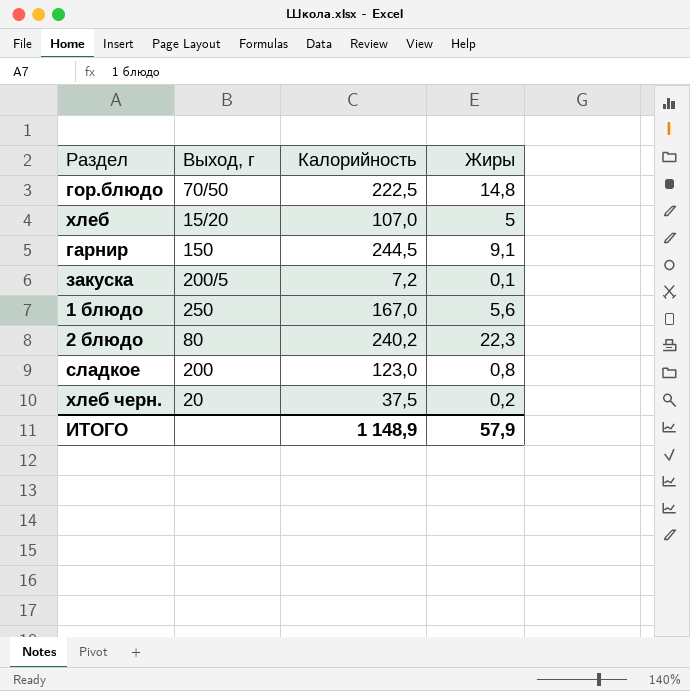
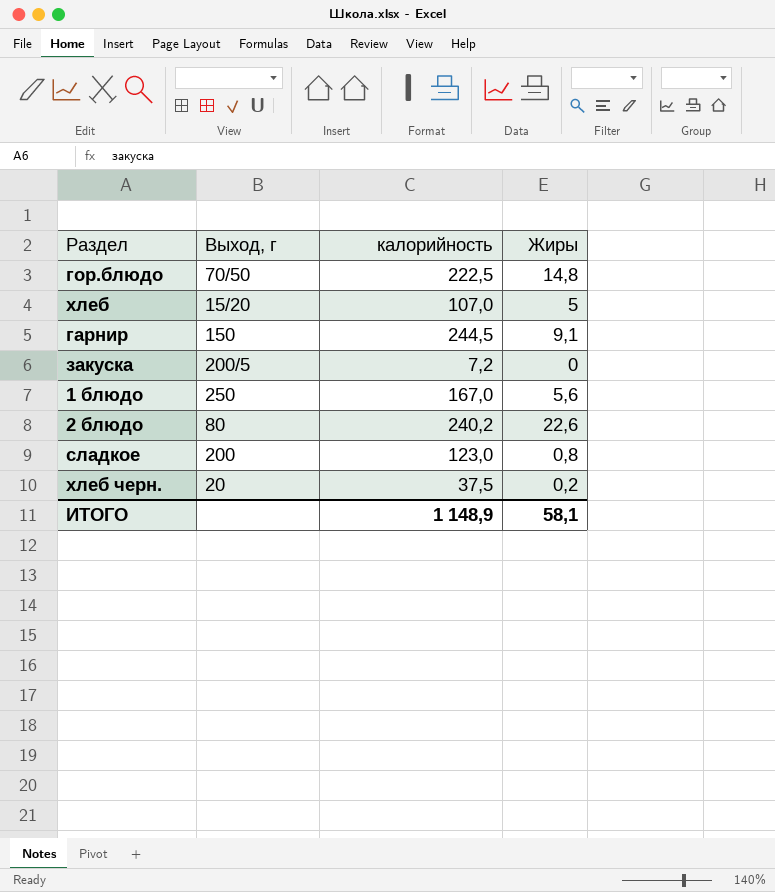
column name: Калорийность -> калорийность
закуска | Жиры: 0,1 -> 0
2 блюдо | Жиры: 22,3 -> 22,6
ИТОГО | Жиры: 57,9 -> 58,1

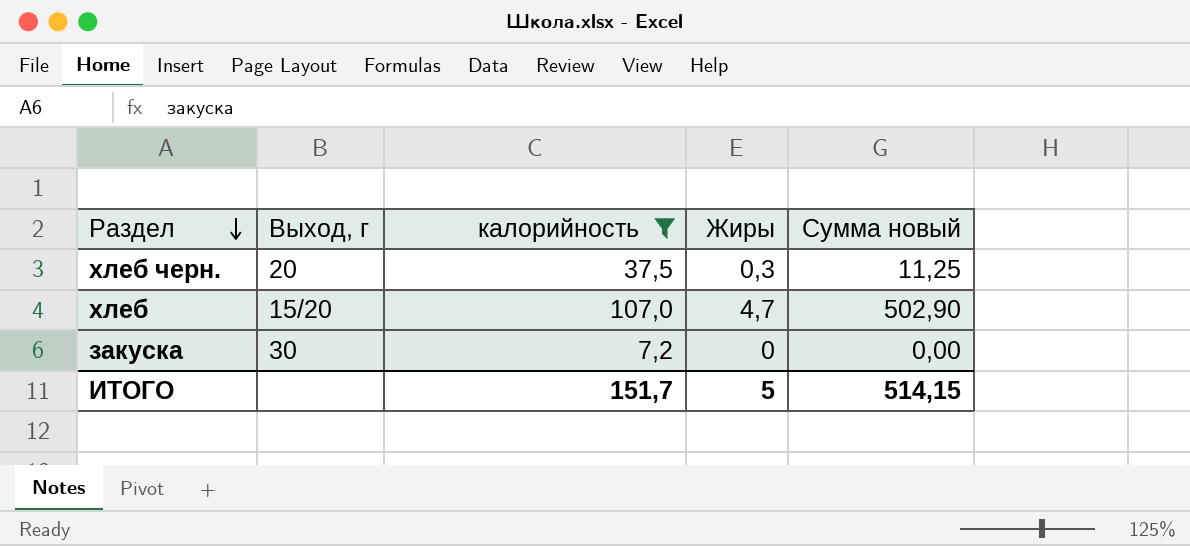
filter: none -> калорийность <= 107,0
row order: none -> Раздел descending
column Сумма новый | formula: none -> [калорийность] * [Жиры]
хлеб черн. | Жиры: 0,2 -> 0,3
хлеб | Жиры: 5 -> 4,7
закуска | Выход, г: 200/5 -> 30
ИТОГО | калорийность: 1 148,9 -> 151,7
ИТОГО | Жиры: 58,1 -> 5

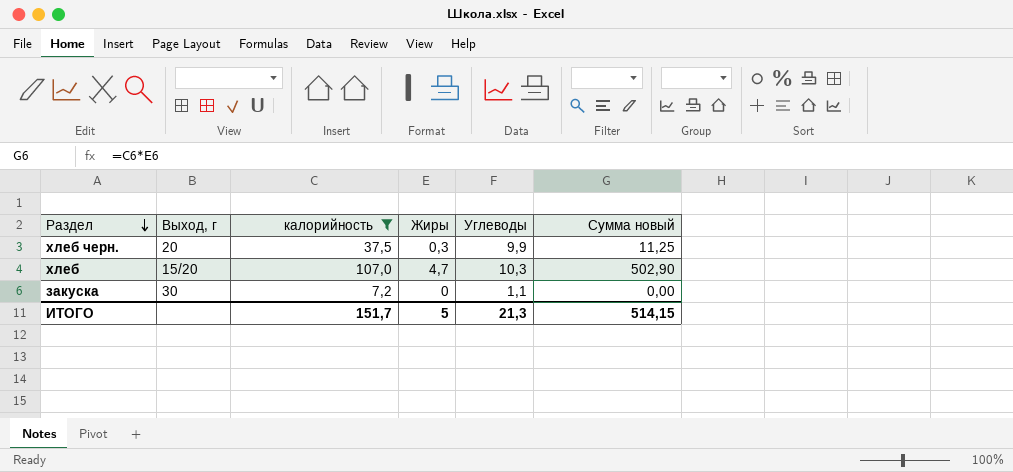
column Углеводы | position: none -> 5

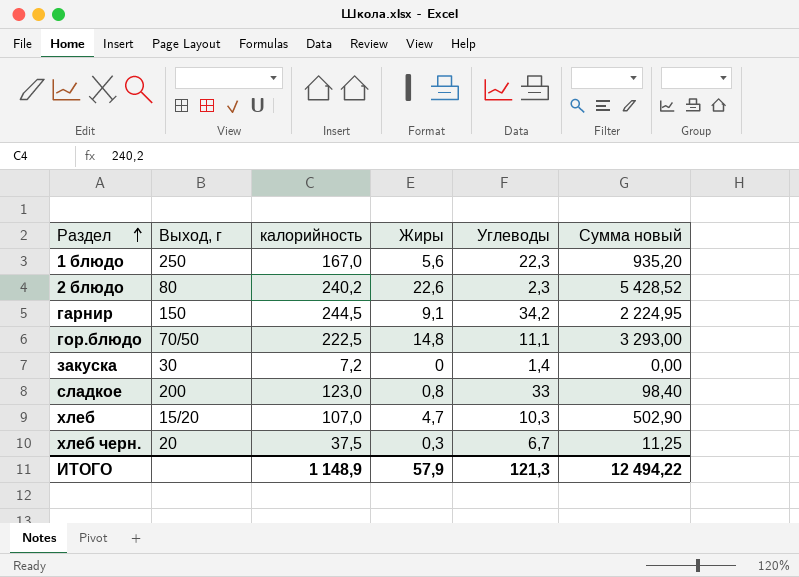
filter: калорийность <= 107,0 -> none
row order: Раздел descending -> Раздел ascending
закуска | Углеводы: 1,1 -> 1,4
хлеб черн. | Углеводы: 9,9 -> 6,7
ИТОГО | калорийность: 151,7 -> 1 148,9
ИТОГО | Жиры: 5 -> 57,9
ИТОГО | Углеводы: 21,3 -> 121,3
ИТОГО | Сумма новый: 514,15 -> 12 494,22

